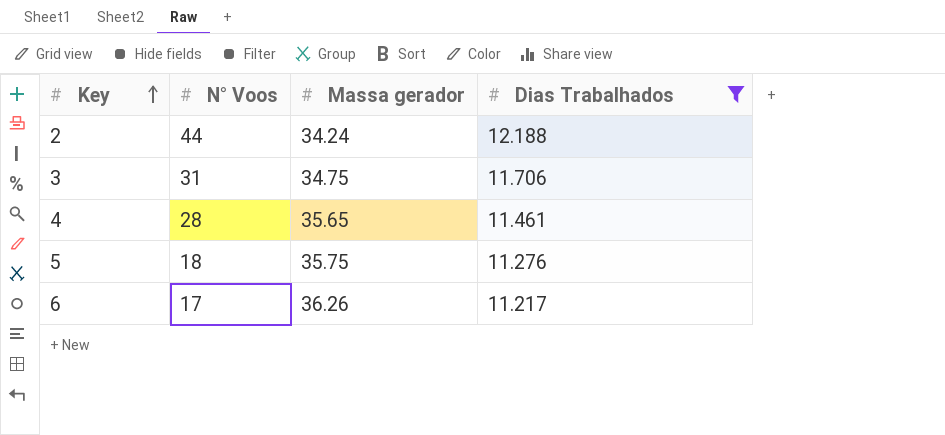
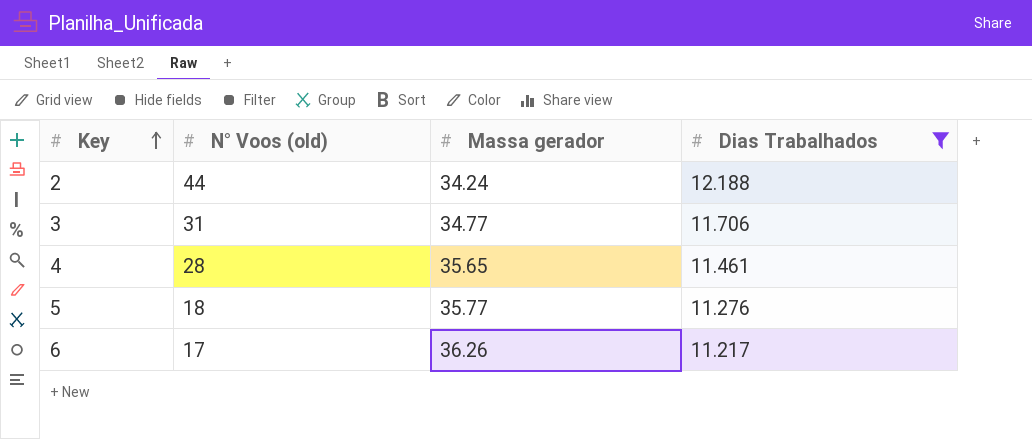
column name: N° Voos -> N° Voos (old)
3 | Massa gerador: 34.75 -> 34.77
5 | Massa gerador: 35.75 -> 35.77

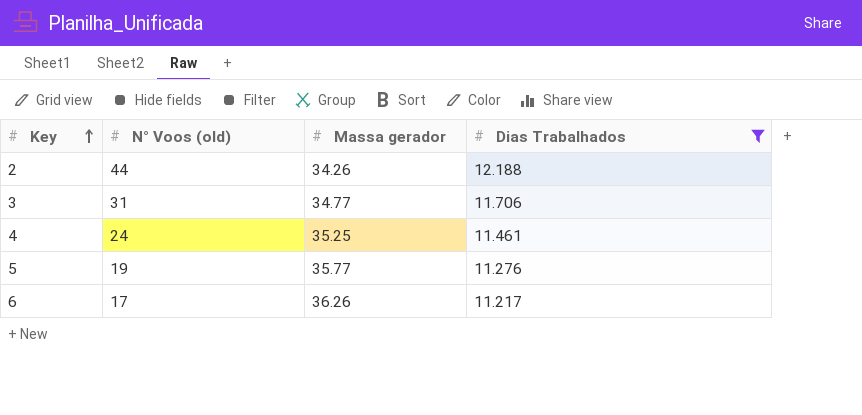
2 | Massa gerador: 34.24 -> 34.26
4 | N° Voos (old): 28 -> 24
4 | Massa gerador: 35.65 -> 35.25
5 | N° Voos (old): 18 -> 19

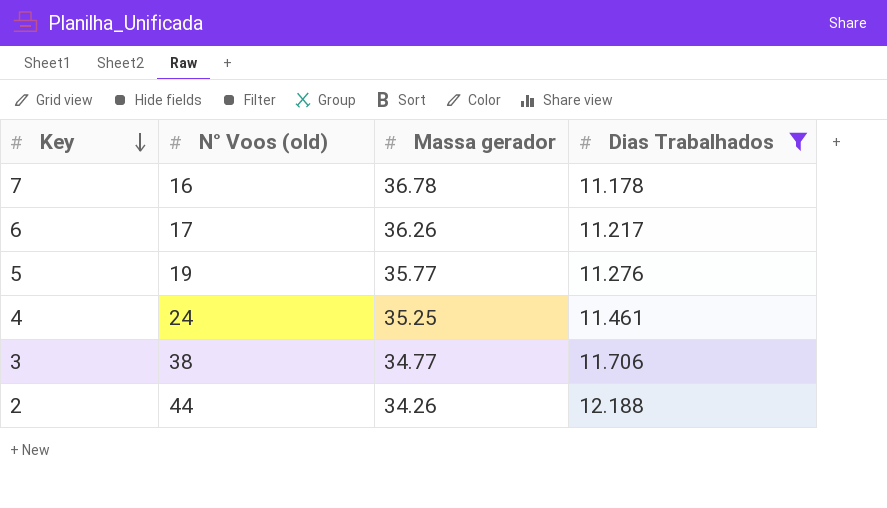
row order: Key ascending -> Key descending
row 7: none -> 16 | 36.78 | 11.178
3 | N° Voos (old): 31 -> 38

